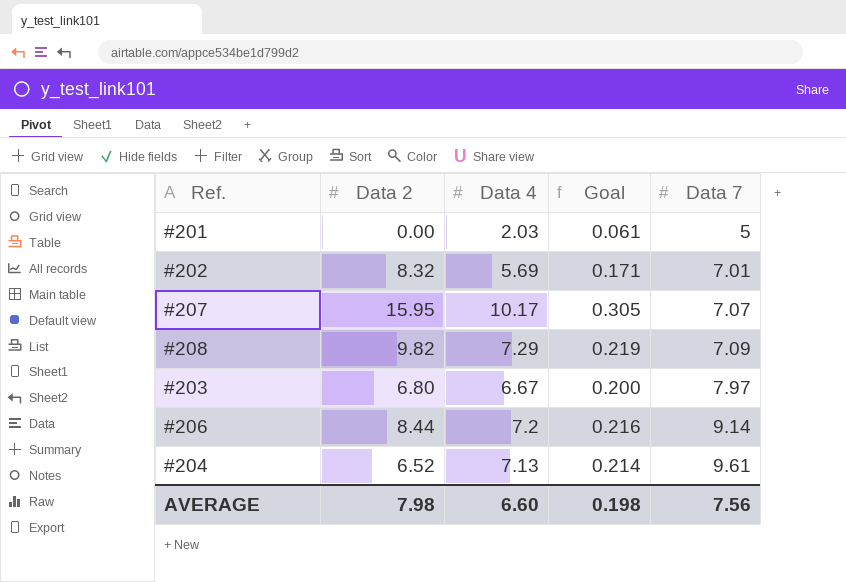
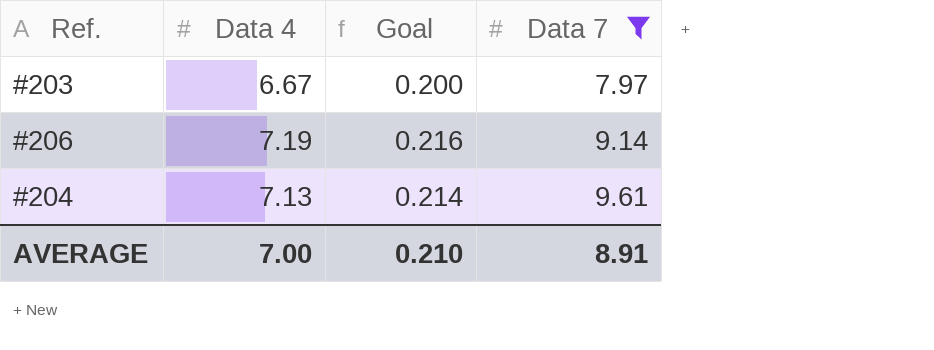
filter: none -> Data 7 >= 7.97
column Data 2 | position: 2 -> none
#206 | Data 4: 7.2 -> 7.19
AVERAGE | Data 4: 6.60 -> 7.00
AVERAGE | Goal: 0.198 -> 0.210
AVERAGE | Data 7: 7.56 -> 8.91

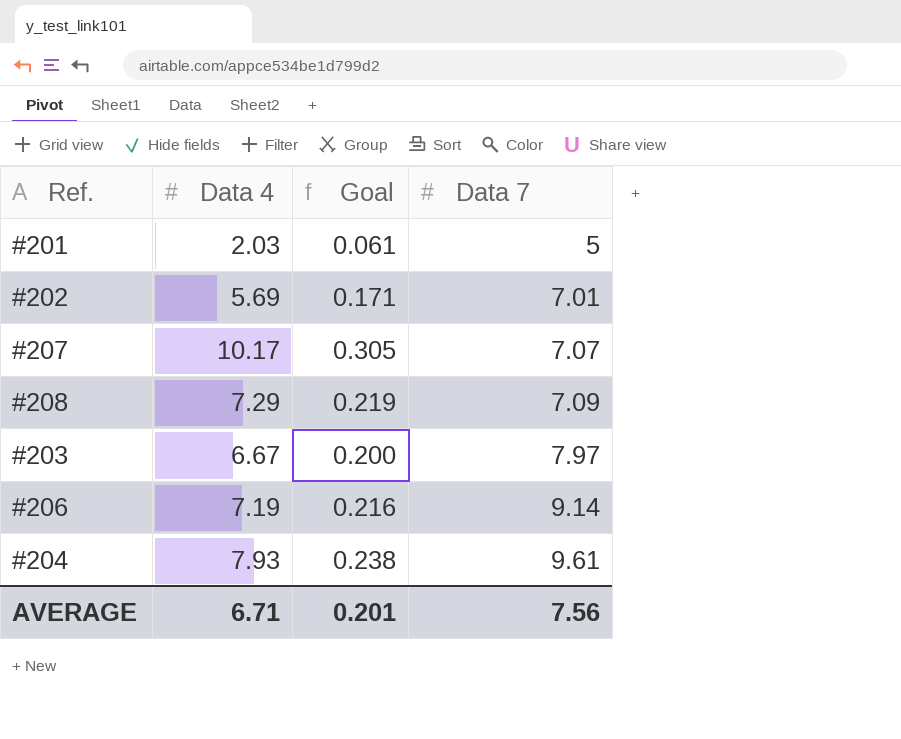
filter: Data 7 >= 7.97 -> none
#204 | Data 4: 7.13 -> 7.93
#204 | Goal: 0.214 -> 0.238
AVERAGE | Data 4: 7.00 -> 6.71
AVERAGE | Goal: 0.210 -> 0.201
AVERAGE | Data 7: 8.91 -> 7.56

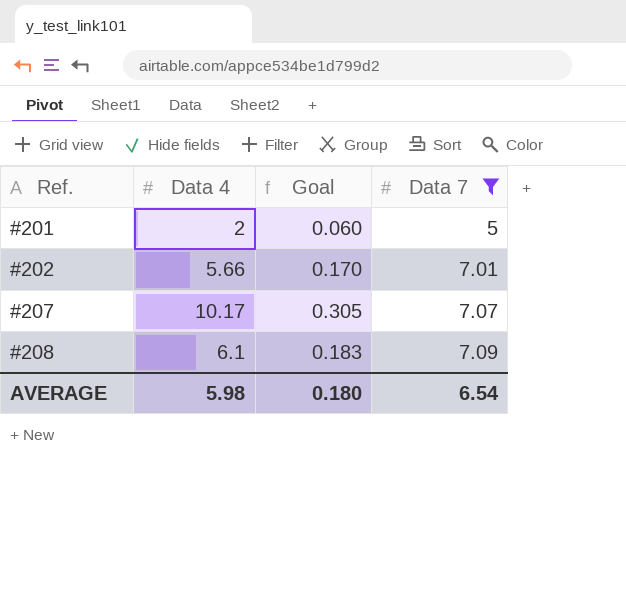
filter: none -> Data 7 <= 7.09
#201 | Data 4: 2.03 -> 2
#201 | Goal: 0.061 -> 0.060
#202 | Data 4: 5.69 -> 5.66
#202 | Goal: 0.171 -> 0.170
#208 | Data 4: 7.29 -> 6.1
#208 | Goal: 0.219 -> 0.183
AVERAGE | Data 4: 6.71 -> 5.98
AVERAGE | Goal: 0.201 -> 0.180
AVERAGE | Data 7: 7.56 -> 6.54

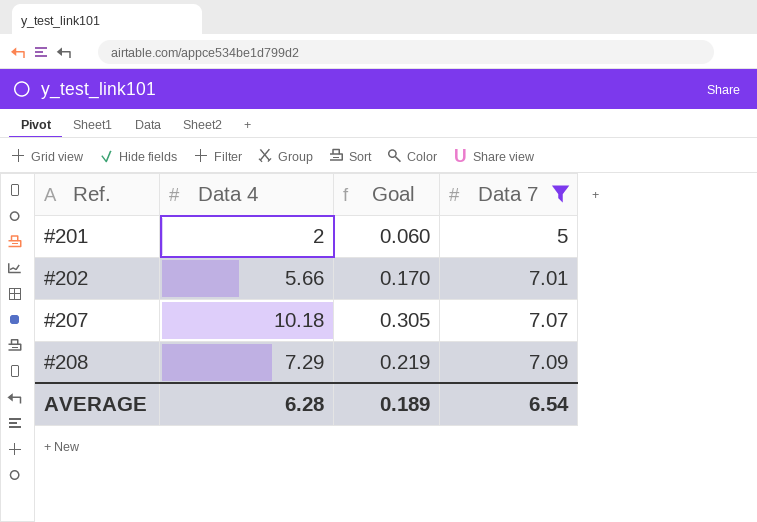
#207 | Data 4: 10.17 -> 10.18
#208 | Data 4: 6.1 -> 7.29
#208 | Goal: 0.183 -> 0.219
AVERAGE | Data 4: 5.98 -> 6.28
AVERAGE | Goal: 0.180 -> 0.189

